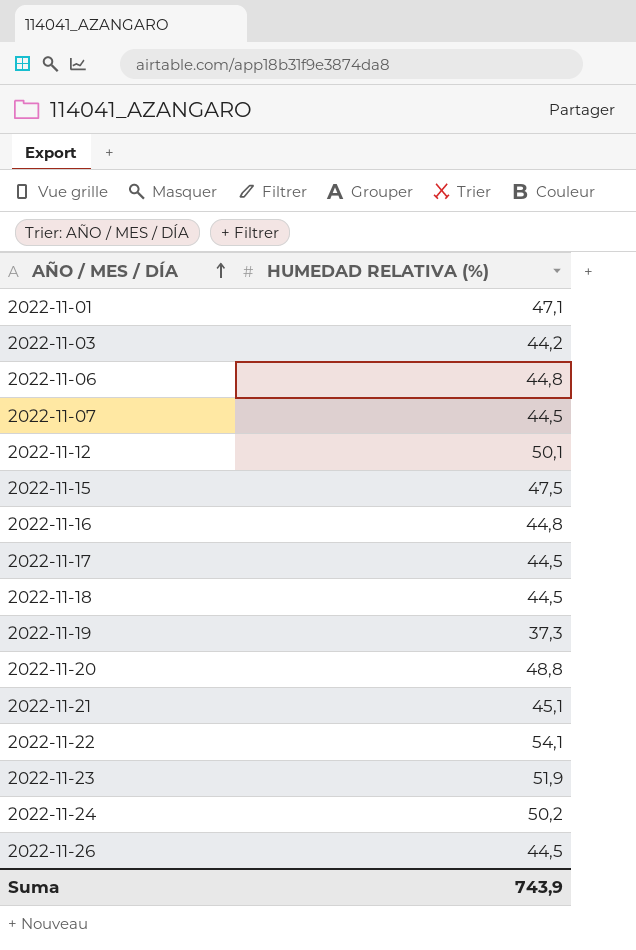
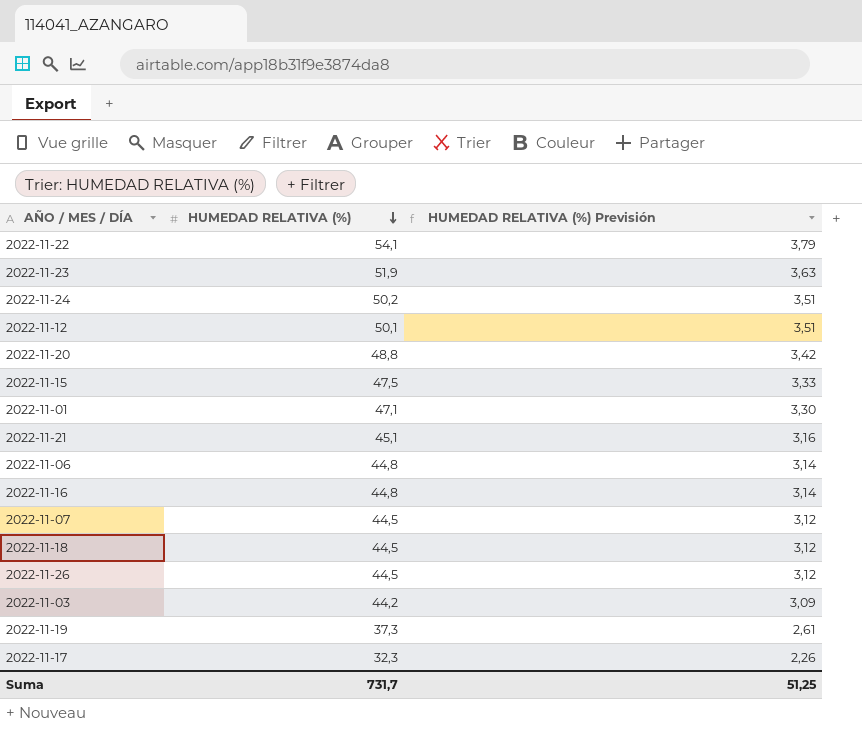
row order: AÑO / MES / DÍA ascending -> HUMEDAD RELATIVA (%) descending
column HUMEDAD RELATIVA (%) Previsión | formula: none -> [HUMEDAD RELATIVA (%)] * 0,07
2022-11-17 | HUMEDAD RELATIVA (%): 44,5 -> 32,3
Suma | HUMEDAD RELATIVA (%): 743,9 -> 731,7

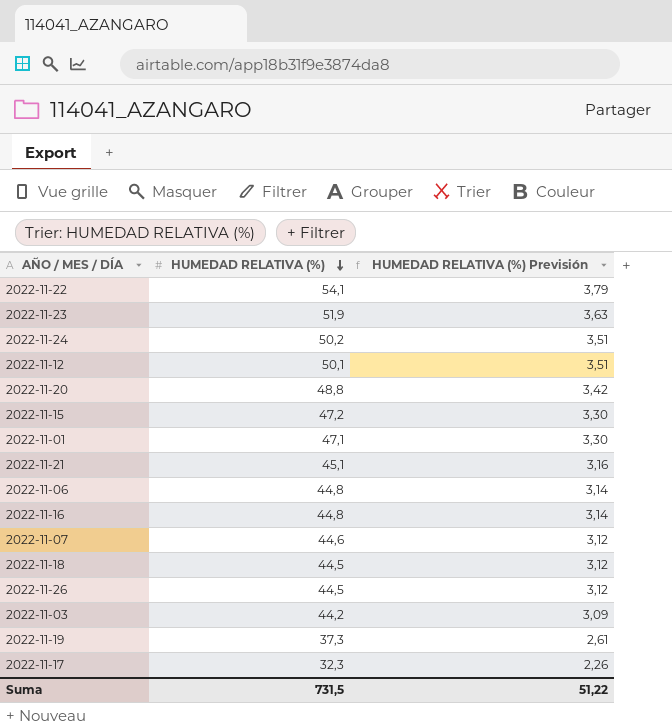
2022-11-15 | HUMEDAD RELATIVA (%): 47,5 -> 47,2
2022-11-15 | HUMEDAD RELATIVA (%) Previsión: 3,33 -> 3,30
2022-11-07 | HUMEDAD RELATIVA (%): 44,5 -> 44,6
Suma | HUMEDAD RELATIVA (%): 731,7 -> 731,5
Suma | HUMEDAD RELATIVA (%) Previsión: 51,25 -> 51,22

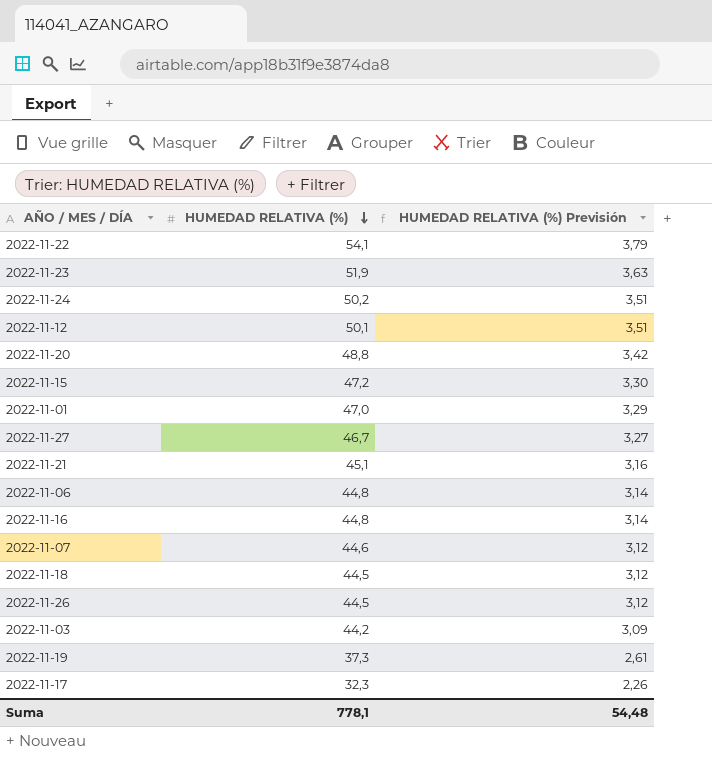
2022-11-01 | HUMEDAD RELATIVA (%): 47,1 -> 47,0
2022-11-01 | HUMEDAD RELATIVA (%) Previsión: 3,30 -> 3,29
row 2022-11-27: none -> 46,7 | 3,27
Suma | HUMEDAD RELATIVA (%): 731,5 -> 778,1
Suma | HUMEDAD RELATIVA (%) Previsión: 51,22 -> 54,48

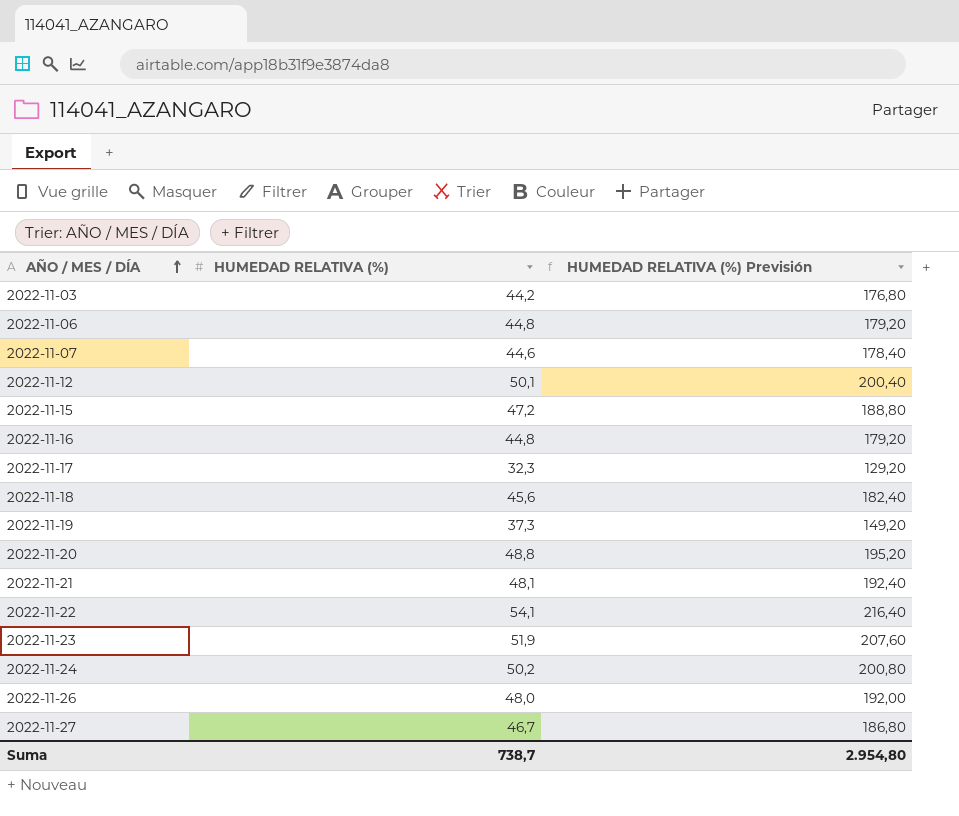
row order: HUMEDAD RELATIVA (%) descending -> AÑO / MES / DÍA ascending
column HUMEDAD RELATIVA (%) Previsión | formula: [HUMEDAD RELATIVA (%)] * 0,07 -> [HUMEDAD RELATIVA (%)] * 4
row 2022-11-01: 47,0 | 3,29 -> none
2022-11-18 | HUMEDAD RELATIVA (%): 44,5 -> 45,6
2022-11-21 | HUMEDAD RELATIVA (%): 45,1 -> 48,1
2022-11-26 | HUMEDAD RELATIVA (%): 44,5 -> 48,0
Suma | HUMEDAD RELATIVA (%): 778,1 -> 738,7
Suma | HUMEDAD RELATIVA (%) Previsión: 54,48 -> 2.954,80

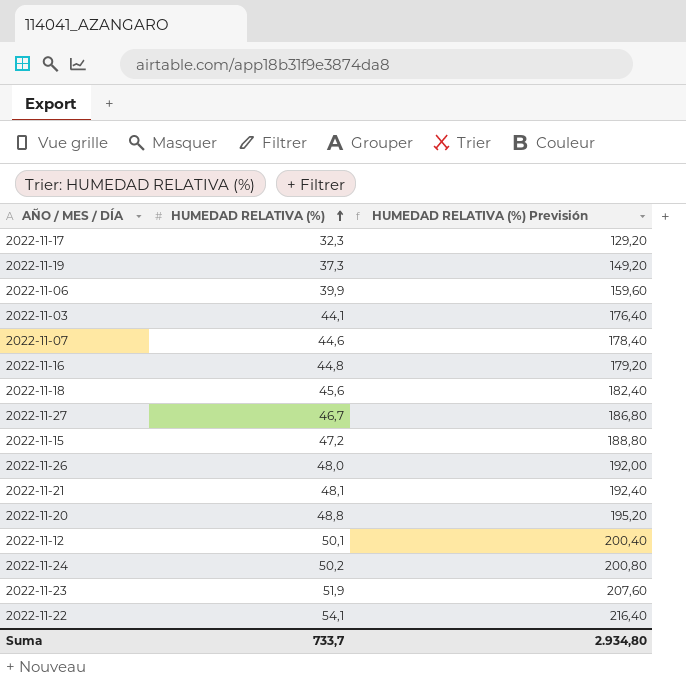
row order: AÑO / MES / DÍA ascending -> HUMEDAD RELATIVA (%) ascending
2022-11-06 | HUMEDAD RELATIVA (%): 44,8 -> 39,9
2022-11-06 | HUMEDAD RELATIVA (%) Previsión: 179,20 -> 159,60
2022-11-03 | HUMEDAD RELATIVA (%): 44,2 -> 44,1
2022-11-03 | HUMEDAD RELATIVA (%) Previsión: 176,80 -> 176,40
Suma | HUMEDAD RELATIVA (%): 738,7 -> 733,7
Suma | HUMEDAD RELATIVA (%) Previsión: 2.954,80 -> 2.934,80

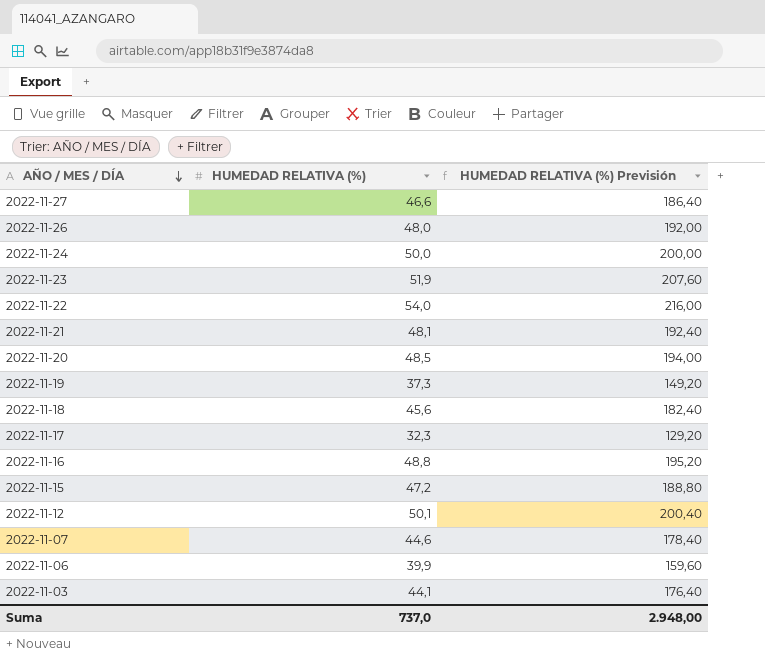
row order: HUMEDAD RELATIVA (%) ascending -> AÑO / MES / DÍA descending
2022-11-27 | HUMEDAD RELATIVA (%): 46,7 -> 46,6
2022-11-27 | HUMEDAD RELATIVA (%) Previsión: 186,80 -> 186,40
2022-11-24 | HUMEDAD RELATIVA (%): 50,2 -> 50,0
2022-11-24 | HUMEDAD RELATIVA (%) Previsión: 200,80 -> 200,00
2022-11-22 | HUMEDAD RELATIVA (%): 54,1 -> 54,0
2022-11-22 | HUMEDAD RELATIVA (%) Previsión: 216,40 -> 216,00
2022-11-20 | HUMEDAD RELATIVA (%): 48,8 -> 48,5
2022-11-20 | HUMEDAD RELATIVA (%) Previsión: 195,20 -> 194,00
2022-11-16 | HUMEDAD RELATIVA (%): 44,8 -> 48,8
2022-11-16 | HUMEDAD RELATIVA (%) Previsión: 179,20 -> 195,20
Suma | HUMEDAD RELATIVA (%): 733,7 -> 737,0
Suma | HUMEDAD RELATIVA (%) Previsión: 2.934,80 -> 2.948,00

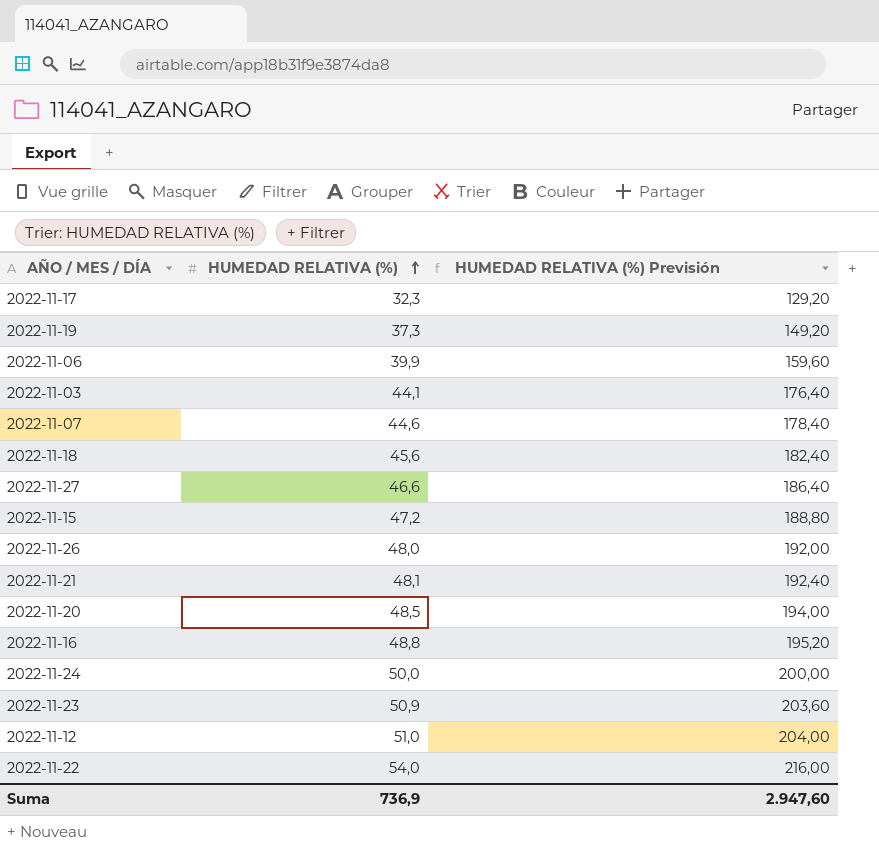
row order: AÑO / MES / DÍA descending -> HUMEDAD RELATIVA (%) ascending
2022-11-23 | HUMEDAD RELATIVA (%): 51,9 -> 50,9
2022-11-23 | HUMEDAD RELATIVA (%) Previsión: 207,60 -> 203,60
2022-11-12 | HUMEDAD RELATIVA (%): 50,1 -> 51,0
2022-11-12 | HUMEDAD RELATIVA (%) Previsión: 200,40 -> 204,00
Suma | HUMEDAD RELATIVA (%): 737,0 -> 736,9
Suma | HUMEDAD RELATIVA (%) Previsión: 2.948,00 -> 2.947,60

